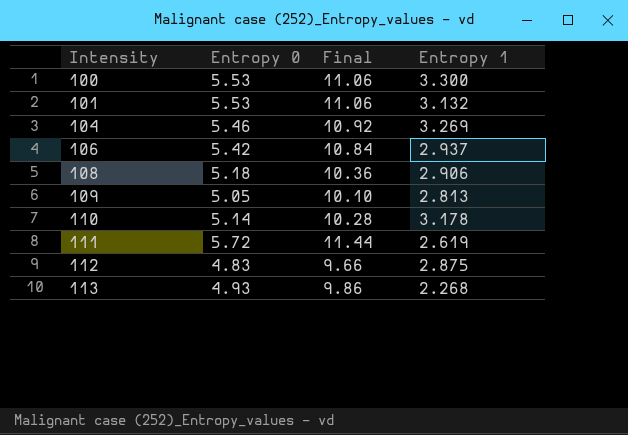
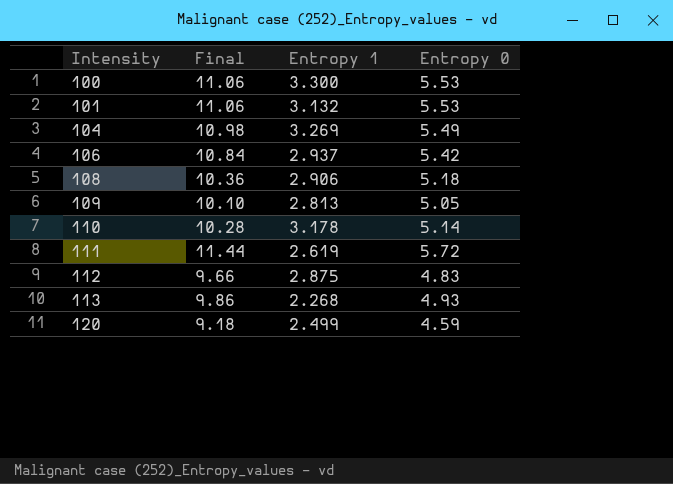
column Entropy 0 | position: 2 -> 4
104 | Final: 10.92 -> 10.98
104 | Entropy 0: 5.46 -> 5.49
row 120: none -> 9.18 | 2.499 | 4.59

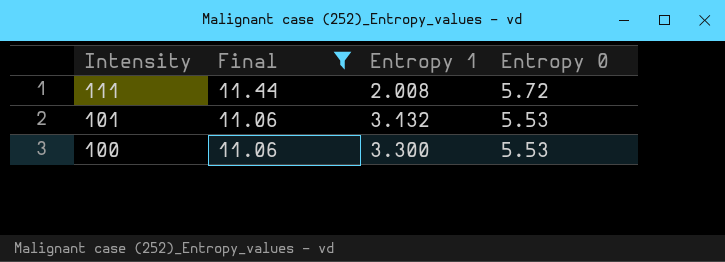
filter: none -> Final >= 11.06
row order: Intensity ascending -> Intensity descending
111 | Entropy 1: 2.619 -> 2.008

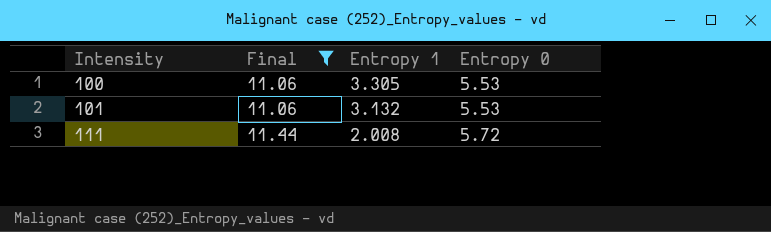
row order: Intensity descending -> Intensity ascending
100 | Entropy 1: 3.300 -> 3.305

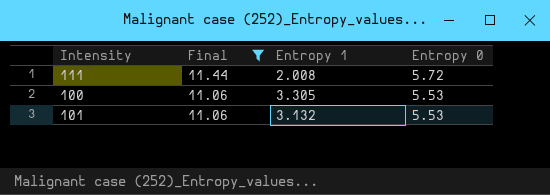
row order: Intensity ascending -> Final descending

